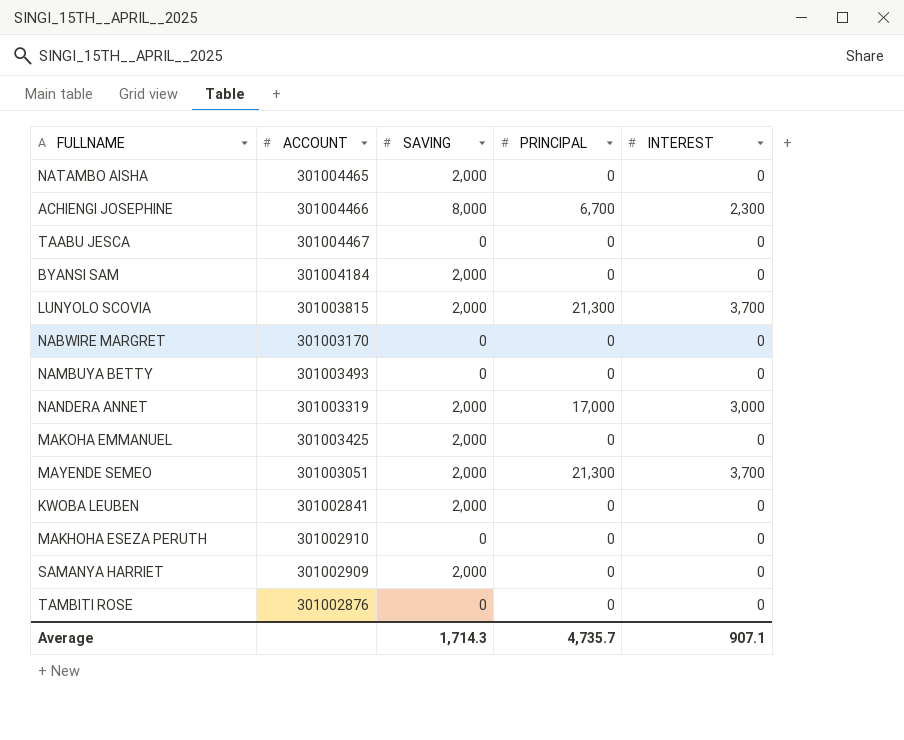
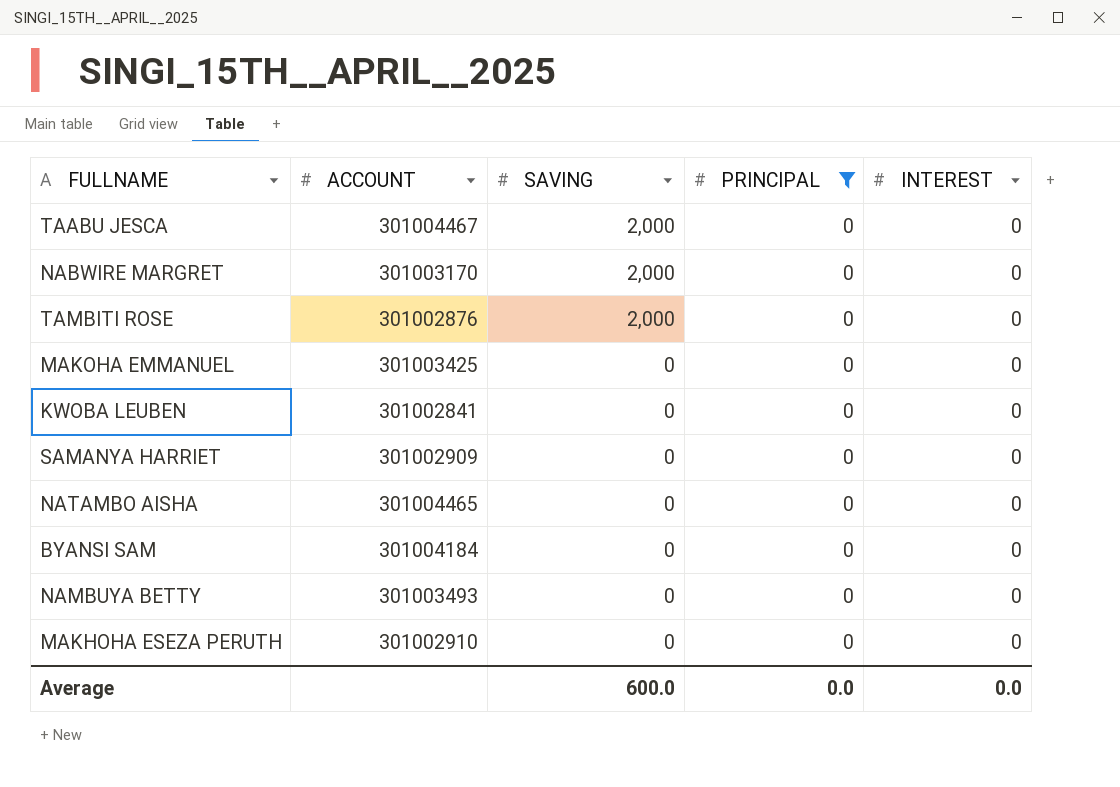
filter: none -> PRINCIPAL = 0
row order: none -> SAVING descending
TAABU JESCA | SAVING: 0 -> 2,000
NABWIRE MARGRET | SAVING: 0 -> 2,000
TAMBITI ROSE | SAVING: 0 -> 2,000
MAKOHA EMMANUEL | SAVING: 2,000 -> 0
KWOBA LEUBEN | SAVING: 2,000 -> 0
SAMANYA HARRIET | SAVING: 2,000 -> 0
NATAMBO AISHA | SAVING: 2,000 -> 0
BYANSI SAM | SAVING: 2,000 -> 0
Average | SAVING: 1,714.3 -> 600.0
Average | PRINCIPAL: 4,735.7 -> 0.0
Average | INTEREST: 907.1 -> 0.0

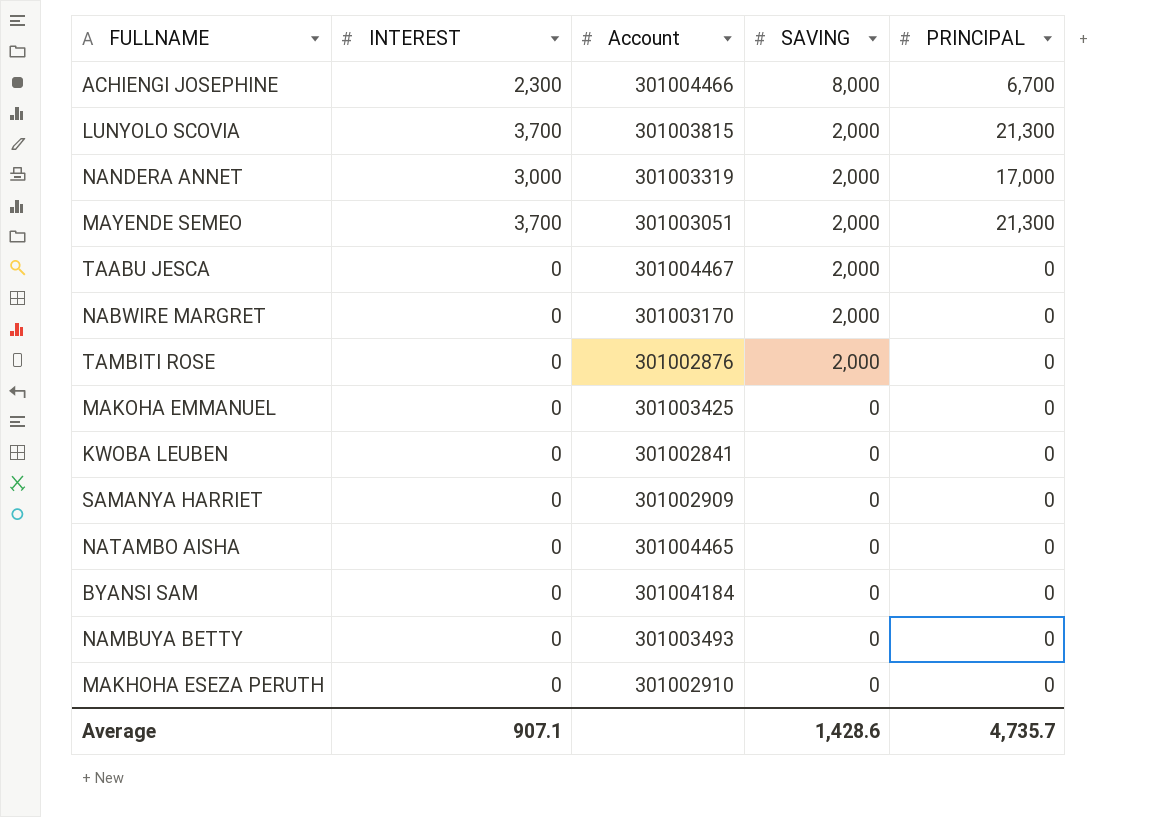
filter: PRINCIPAL = 0 -> none
column INTEREST | position: 5 -> 2
column name: ACCOUNT -> Account
Average | INTEREST: 0.0 -> 907.1
Average | SAVING: 600.0 -> 1,428.6
Average | PRINCIPAL: 0.0 -> 4,735.7

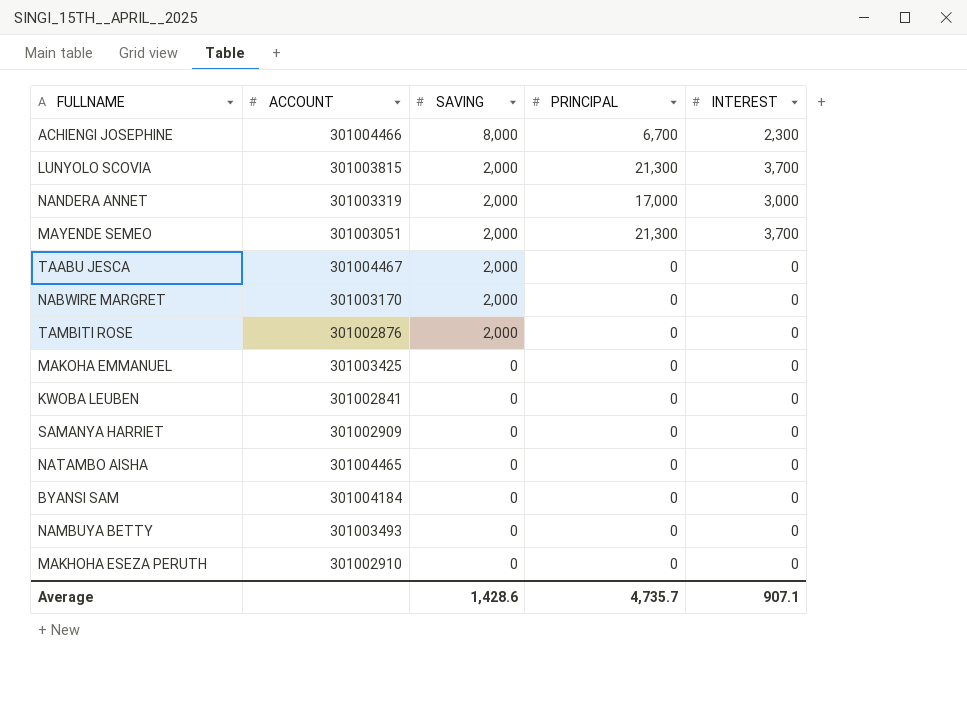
column name: Account -> ACCOUNT
column INTEREST | position: 2 -> 5

